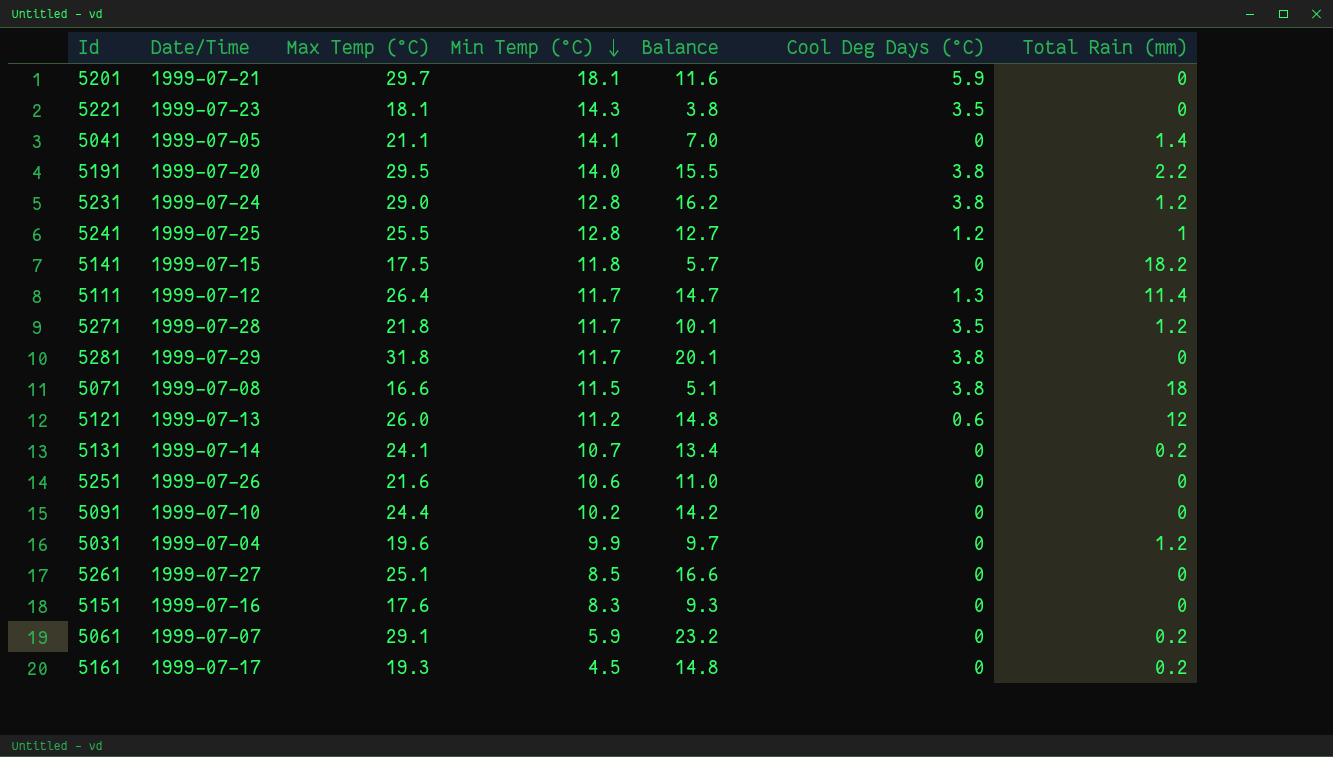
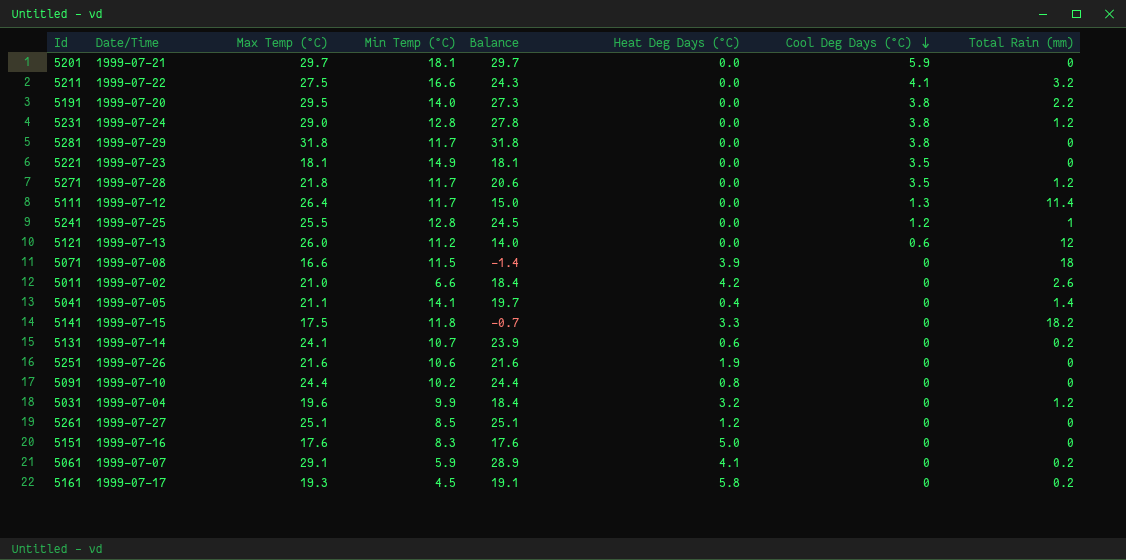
row order: Min Temp (°C) descending -> Cool Deg Days (°C) descending
column Balance | formula: [Max Temp (°C)] - [Min Temp (°C)] -> [Max Temp (°C)] - [Total Rain (mm)]
column Heat Deg Days (°C) | position: none -> 6
row 5211: none -> 1999-07-22 | 27.5 | 16.6 | 24.3 | 0.0 | 4.1 | 3.2
5221 | Min Temp (°C): 14.3 -> 14.9
5071 | Cool Deg Days (°C): 3.8 -> 0
row 5011: none -> 1999-07-02 | 21.0 | 6.6 | 18.4 | 4.2 | 0 | 2.6

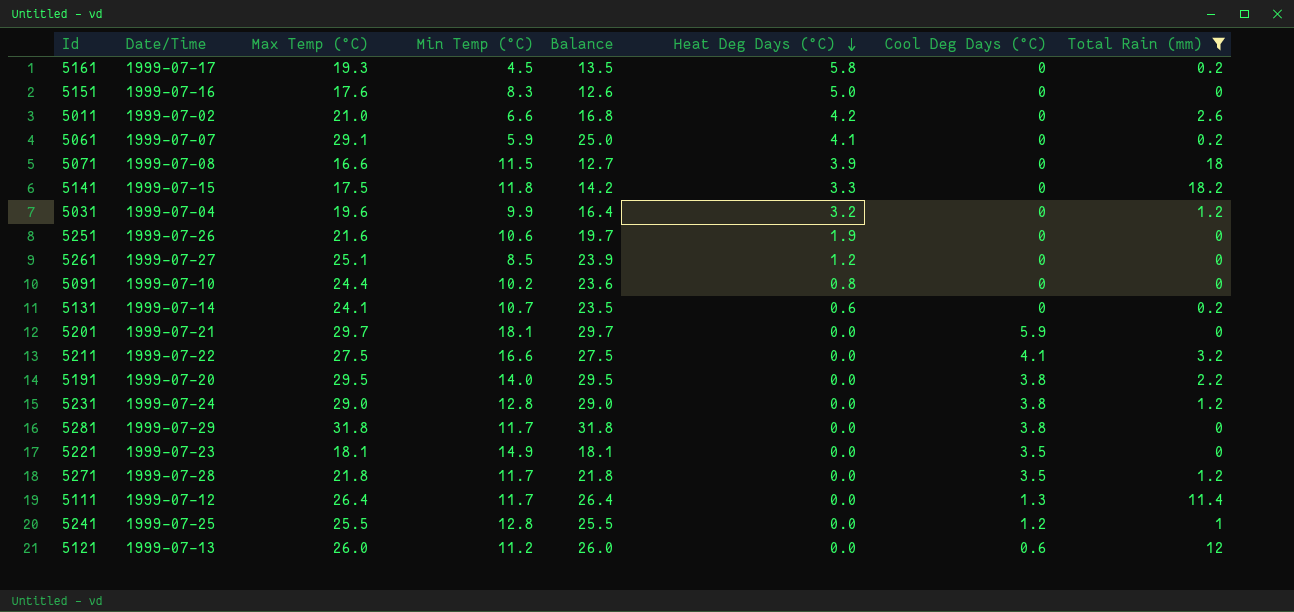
filter: none -> Total Rain (mm) != 1.4
row order: Cool Deg Days (°C) descending -> Heat Deg Days (°C) descending
column Balance | formula: [Max Temp (°C)] - [Total Rain (mm)] -> [Max Temp (°C)] - [Heat Deg Days (°C)]

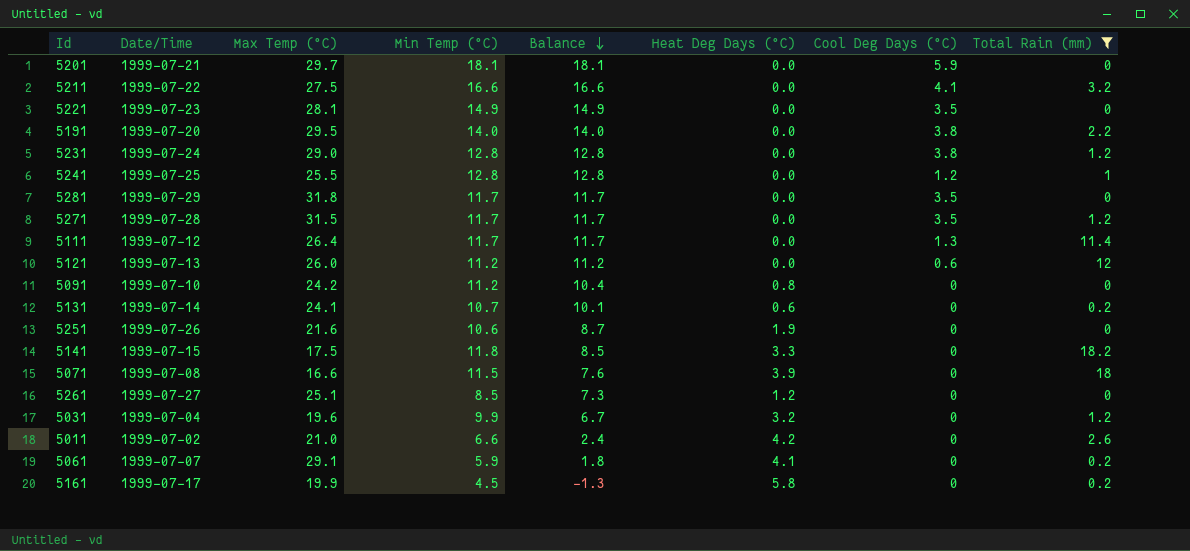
row order: Heat Deg Days (°C) descending -> Balance descending
column Balance | formula: [Max Temp (°C)] - [Heat Deg Days (°C)] -> [Min Temp (°C)] - [Heat Deg Days (°C)]
row 5151: 1999-07-16 | 17.6 | 8.3 | 12.6 | 5.0 | 0 | 0 -> none
5221 | Max Temp (°C): 18.1 -> 28.1
5281 | Cool Deg Days (°C): 3.8 -> 3.5
5271 | Max Temp (°C): 21.8 -> 31.5
5091 | Max Temp (°C): 24.4 -> 24.2
5091 | Min Temp (°C): 10.2 -> 11.2
5161 | Max Temp (°C): 19.3 -> 19.9

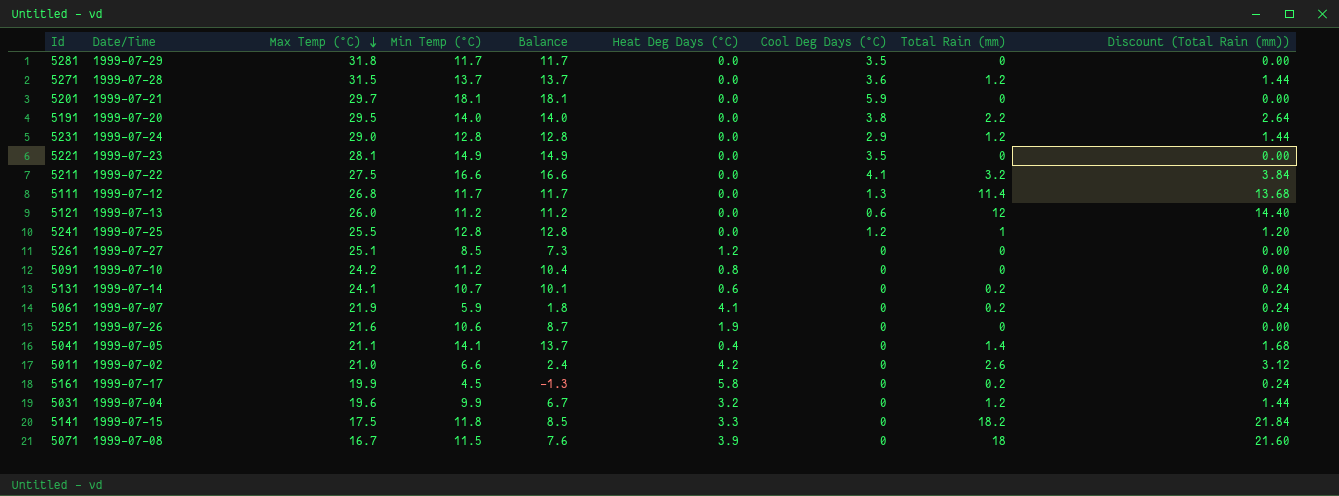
filter: Total Rain (mm) != 1.4 -> none
row order: Balance descending -> Max Temp (°C) descending
column Discount (Total Rain (mm)) | formula: none -> [Total Rain (mm)] * 1.2
5271 | Min Temp (°C): 11.7 -> 13.7
5271 | Balance: 11.7 -> 13.7
5271 | Cool Deg Days (°C): 3.5 -> 3.6
5231 | Cool Deg Days (°C): 3.8 -> 2.9
5111 | Max Temp (°C): 26.4 -> 26.8
5061 | Max Temp (°C): 29.1 -> 21.9
5071 | Max Temp (°C): 16.6 -> 16.7

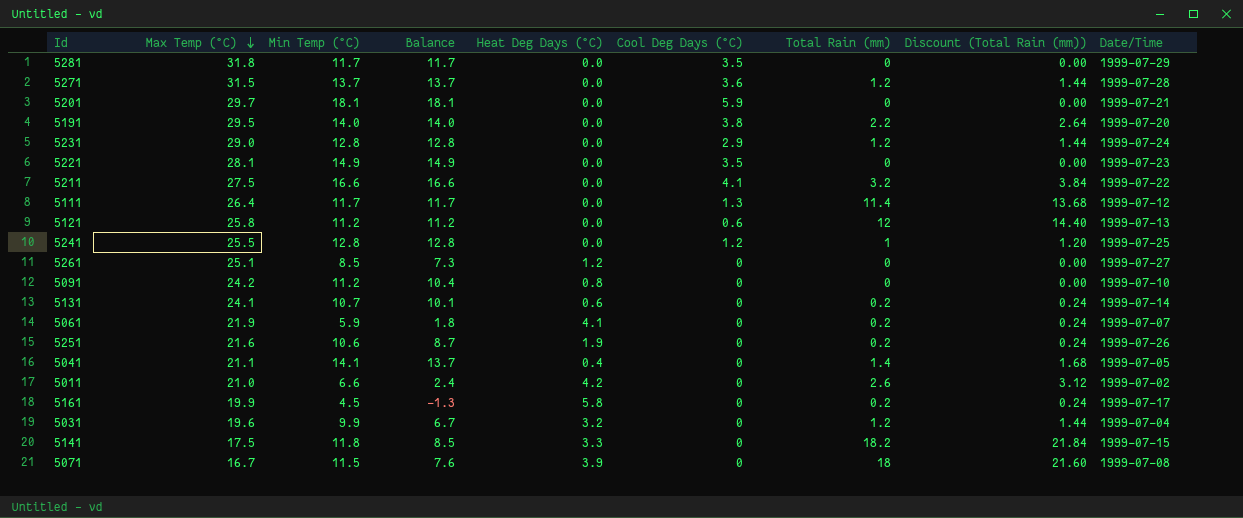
column Date/Time | position: 2 -> 9
5111 | Max Temp (°C): 26.8 -> 26.4
5121 | Max Temp (°C): 26.0 -> 25.8
5251 | Total Rain (mm): 0 -> 0.2
5251 | Discount (Total Rain (mm)): 0.00 -> 0.24

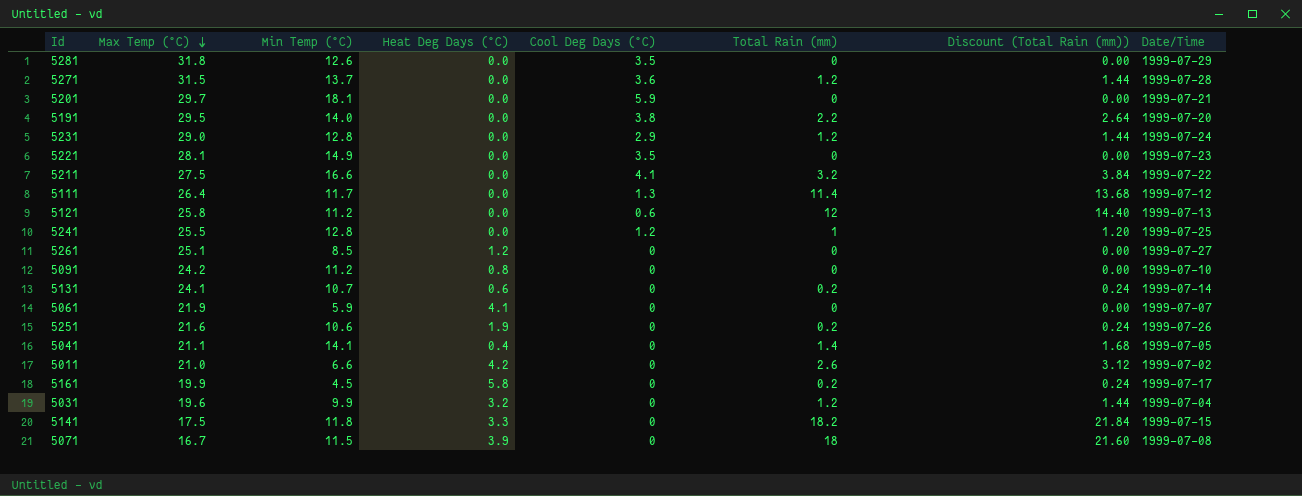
column Balance | formula: [Min Temp (°C)] - [Heat Deg Days (°C)] -> none
5281 | Min Temp (°C): 11.7 -> 12.6
5061 | Total Rain (mm): 0.2 -> 0
5061 | Discount (Total Rain (mm)): 0.24 -> 0.00

